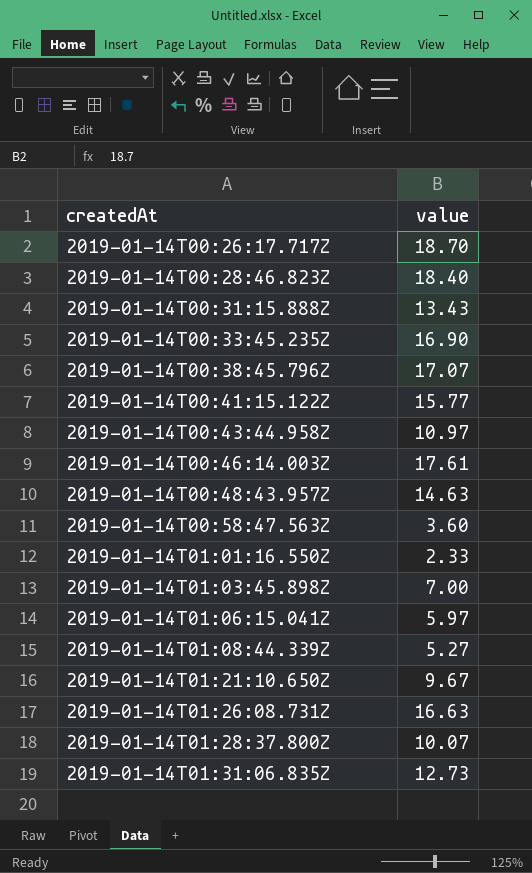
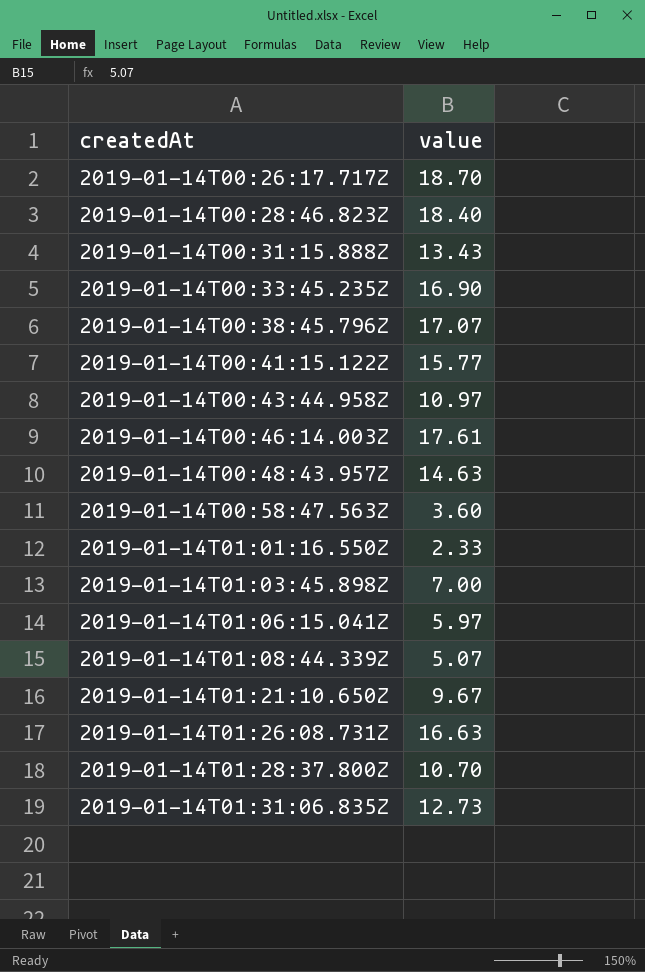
2019-01-14T01:08:44.339Z | value: 5.27 -> 5.07
2019-01-14T01:28:37.800Z | value: 10.07 -> 10.70

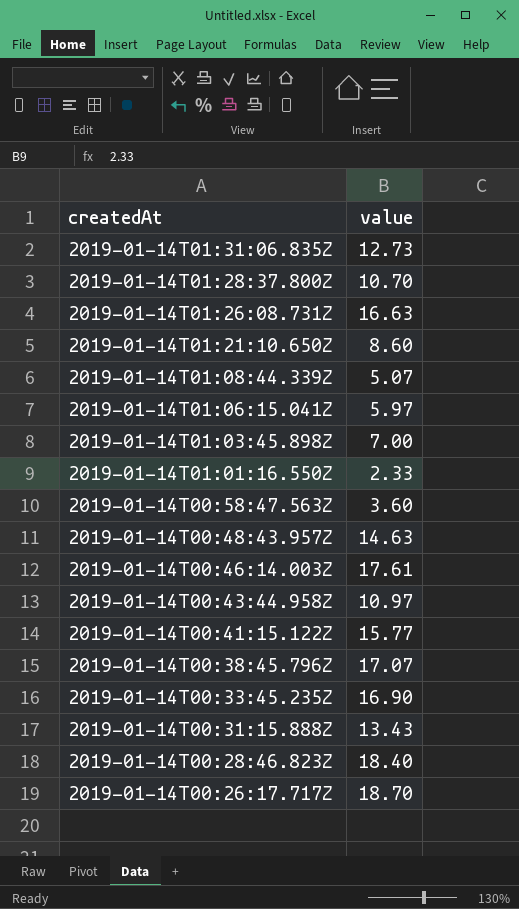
row order: createdAt ascending -> createdAt descending
2019-01-14T01:21:10.650Z | value: 9.67 -> 8.60

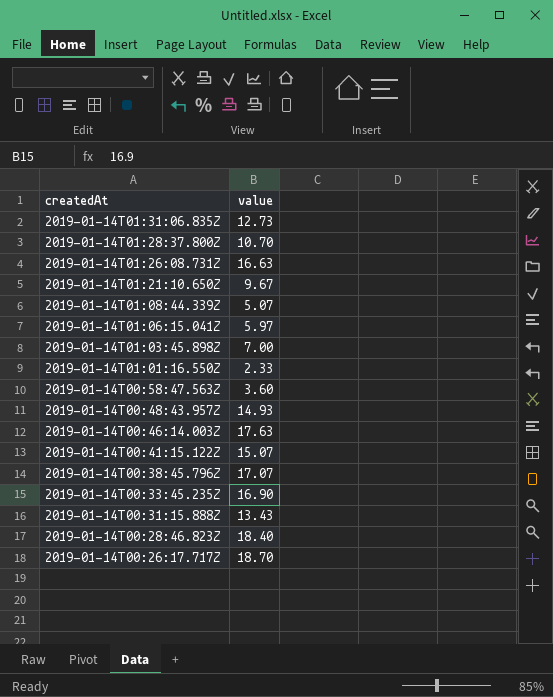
row 2019-01-14T00:43:44.958Z: 10.97 -> none
2019-01-14T01:21:10.650Z | value: 8.60 -> 9.67
2019-01-14T00:48:43.957Z | value: 14.63 -> 14.93
2019-01-14T00:46:14.003Z | value: 17.61 -> 17.63
2019-01-14T00:41:15.122Z | value: 15.77 -> 15.07

